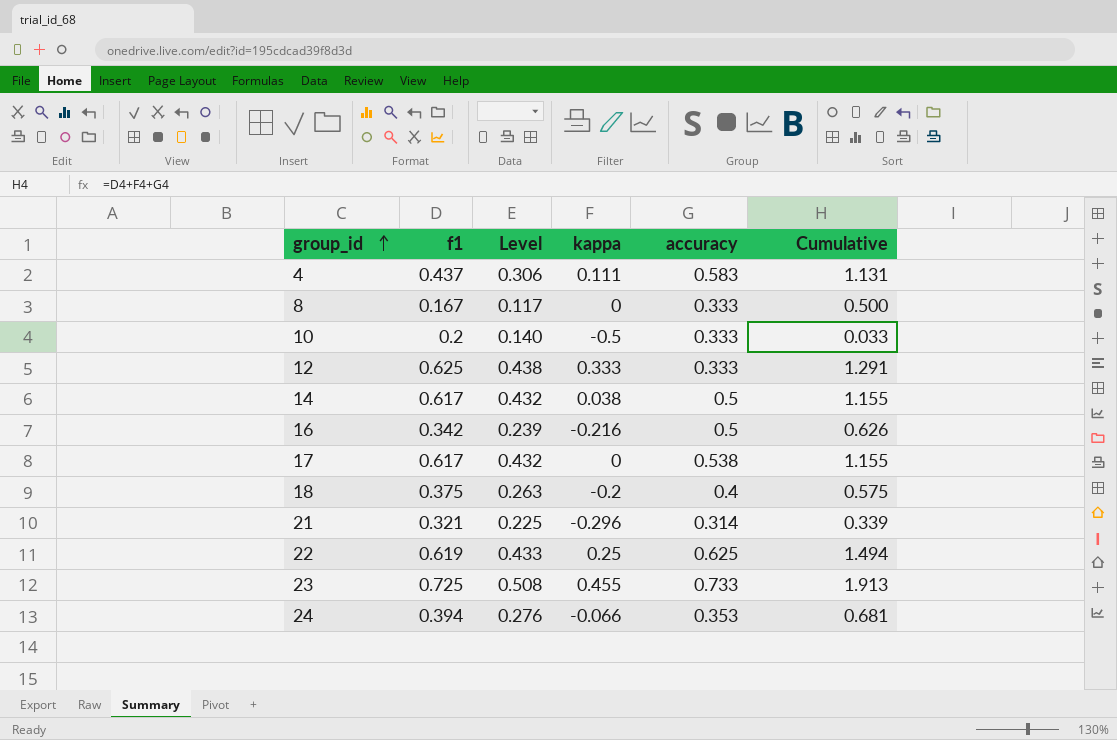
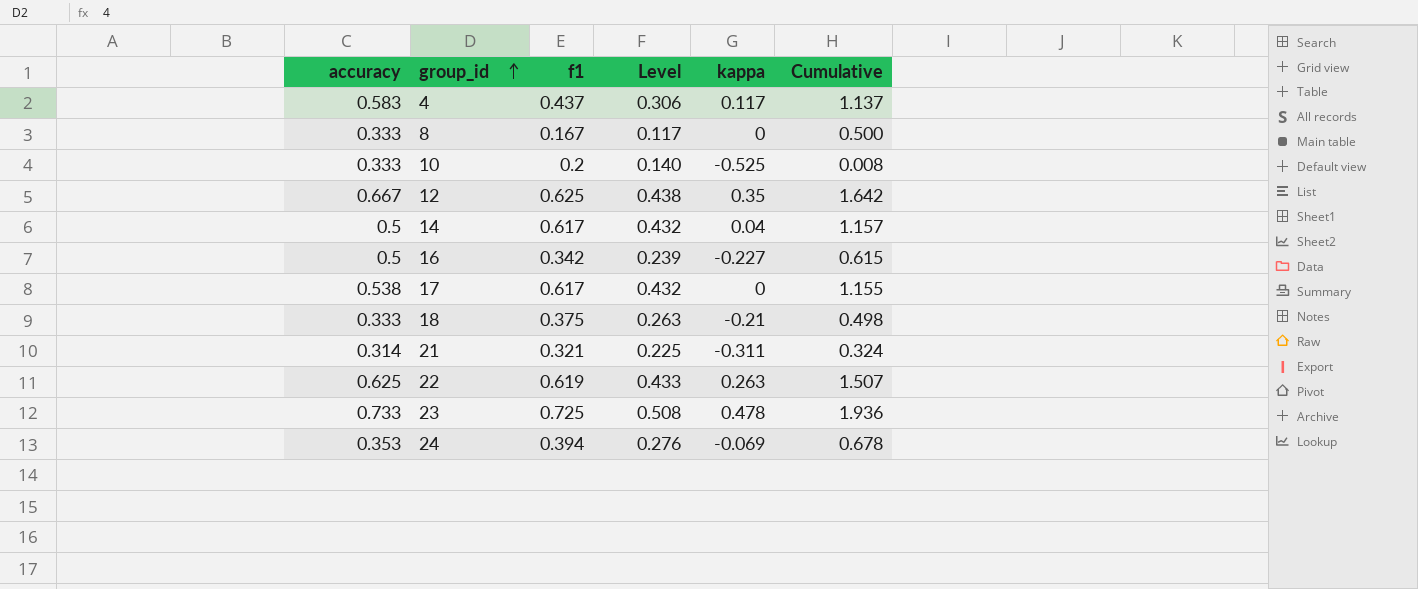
column accuracy | position: 5 -> 1
4 | kappa: 0.111 -> 0.117
4 | Cumulative: 1.131 -> 1.137
10 | kappa: -0.5 -> -0.525
10 | Cumulative: 0.033 -> 0.008
12 | accuracy: 0.333 -> 0.667
12 | kappa: 0.333 -> 0.35
12 | Cumulative: 1.291 -> 1.642
14 | kappa: 0.038 -> 0.04
14 | Cumulative: 1.155 -> 1.157
16 | kappa: -0.216 -> -0.227
16 | Cumulative: 0.626 -> 0.615
18 | accuracy: 0.4 -> 0.333
18 | kappa: -0.2 -> -0.21
18 | Cumulative: 0.575 -> 0.498
21 | kappa: -0.296 -> -0.311
21 | Cumulative: 0.339 -> 0.324
22 | kappa: 0.25 -> 0.263
22 | Cumulative: 1.494 -> 1.507
23 | kappa: 0.455 -> 0.478
23 | Cumulative: 1.913 -> 1.936
24 | kappa: -0.066 -> -0.069
24 | Cumulative: 0.681 -> 0.678

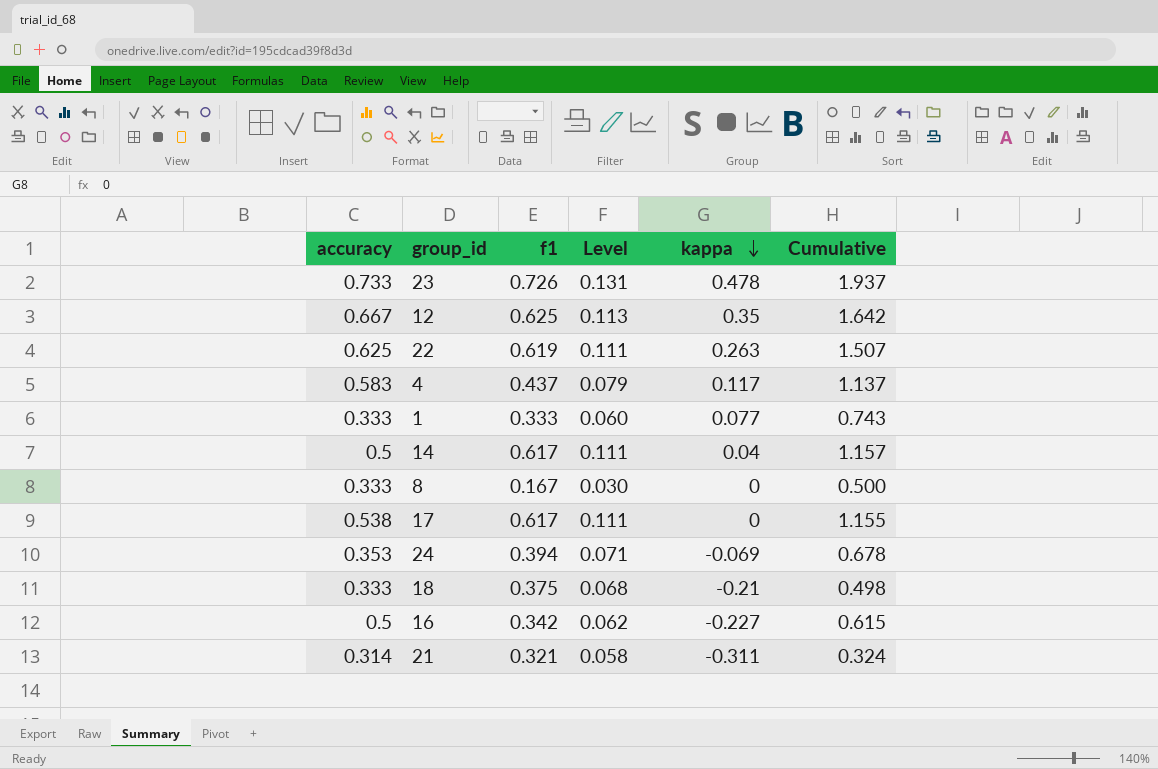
row order: group_id ascending -> kappa descending
column Level | formula: [f1] * 0.7 -> [f1] * 0.18
row 10: 0.333 | 0.2 | 0.140 | -0.525 | 0.008 -> none
23 | f1: 0.725 -> 0.726
23 | Cumulative: 1.936 -> 1.937
row 1: none -> 0.333 | 0.333 | 0.060 | 0.077 | 0.743

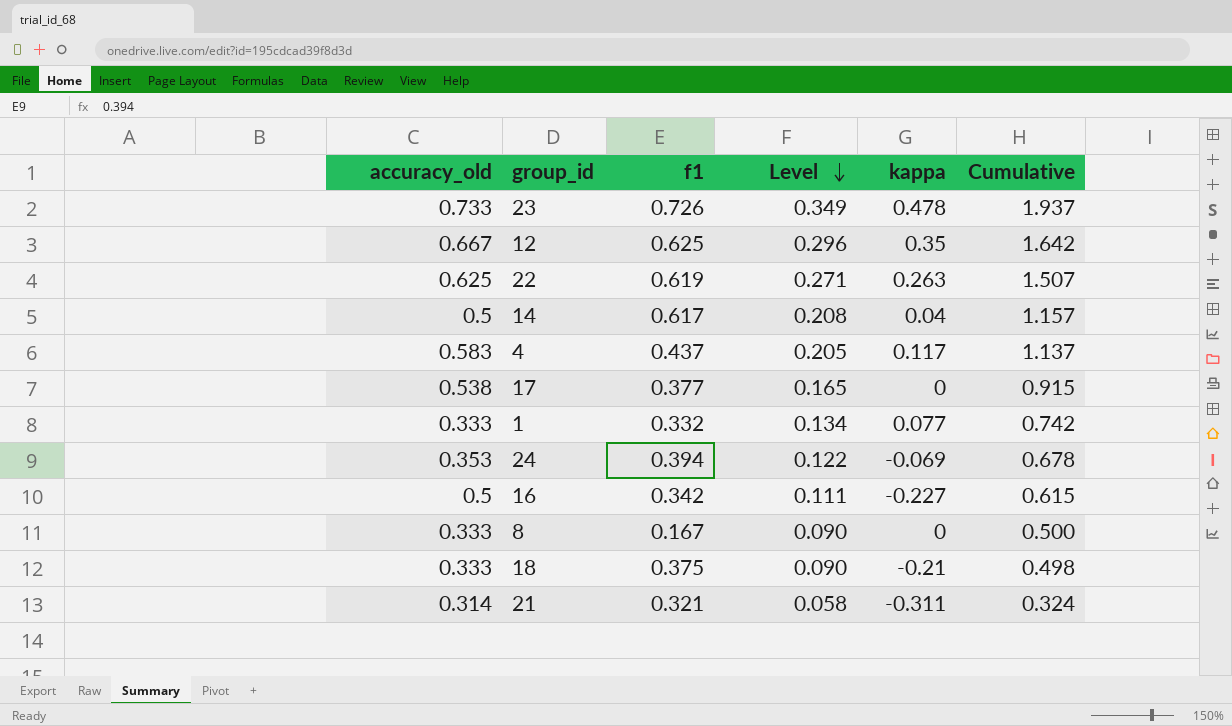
row order: kappa descending -> Level descending
column name: accuracy -> accuracy_old
column Level | formula: [f1] * 0.18 -> [Cumulative] * 0.18
17 | f1: 0.617 -> 0.377
17 | Cumulative: 1.155 -> 0.915
1 | f1: 0.333 -> 0.332
1 | Cumulative: 0.743 -> 0.742

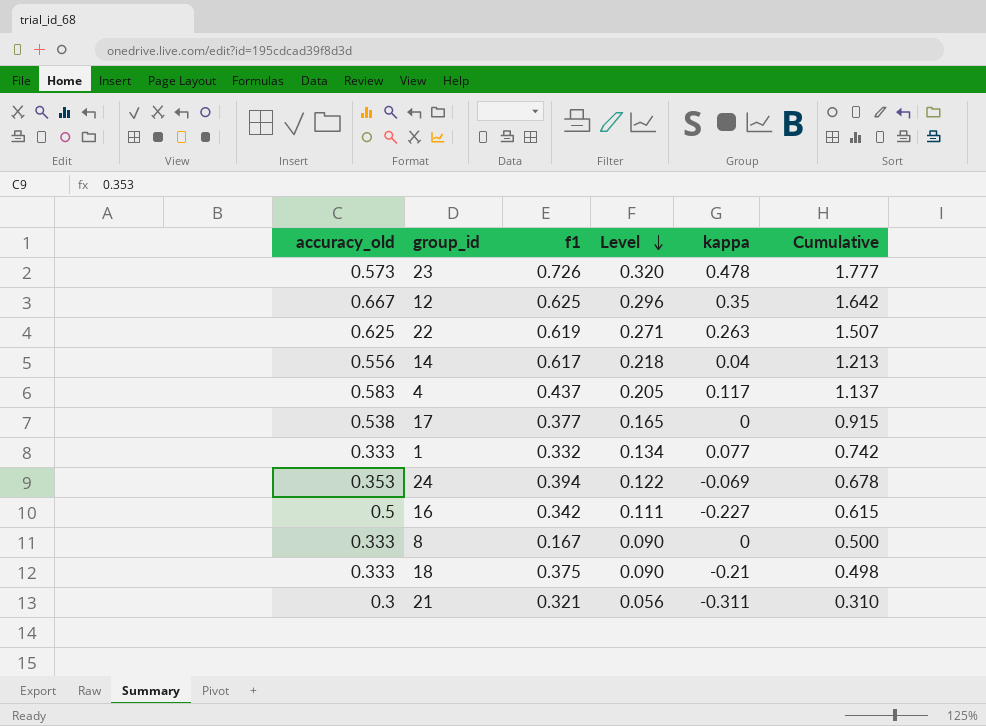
23 | accuracy_old: 0.733 -> 0.573
23 | Level: 0.349 -> 0.320
23 | Cumulative: 1.937 -> 1.777
14 | accuracy_old: 0.5 -> 0.556
14 | Level: 0.208 -> 0.218
14 | Cumulative: 1.157 -> 1.213
21 | accuracy_old: 0.314 -> 0.3
21 | Level: 0.058 -> 0.056
21 | Cumulative: 0.324 -> 0.310

